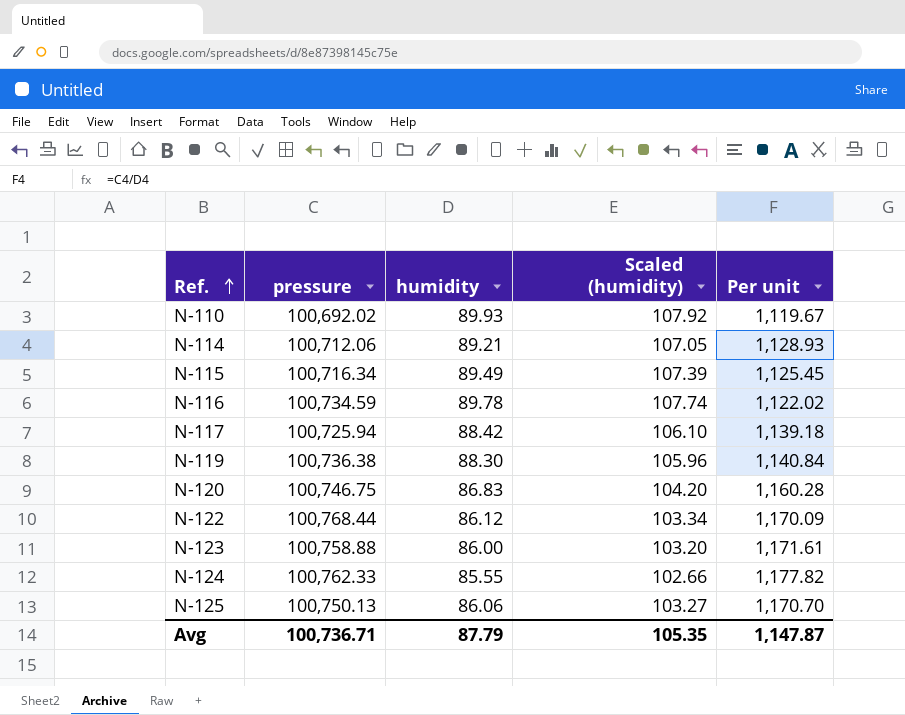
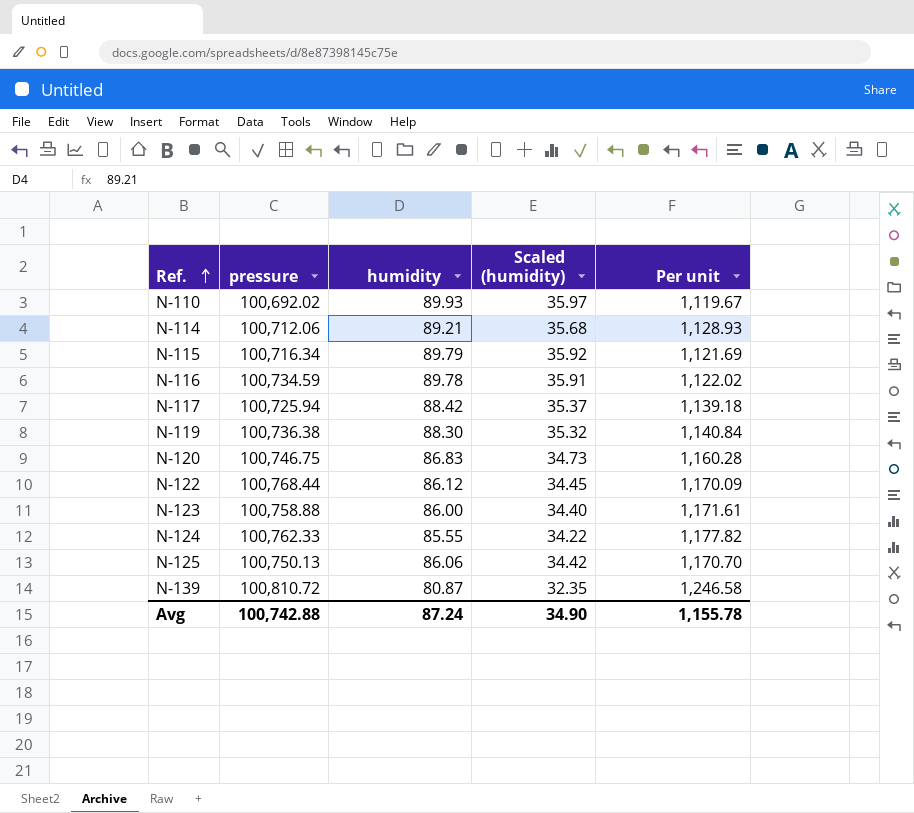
column Scaled (humidity) | formula: [humidity] * 1.2 -> [humidity] * 0.4
N-115 | humidity: 89.49 -> 89.79
N-115 | Per unit: 1,125.45 -> 1,121.69
row N-139: none -> 100,810.72 | 80.87 | 32.35 | 1,246.58
Avg | pressure: 100,736.71 -> 100,742.88
Avg | humidity: 87.79 -> 87.24
Avg | Scaled (humidity): 105.35 -> 34.90
Avg | Per unit: 1,147.87 -> 1,155.78

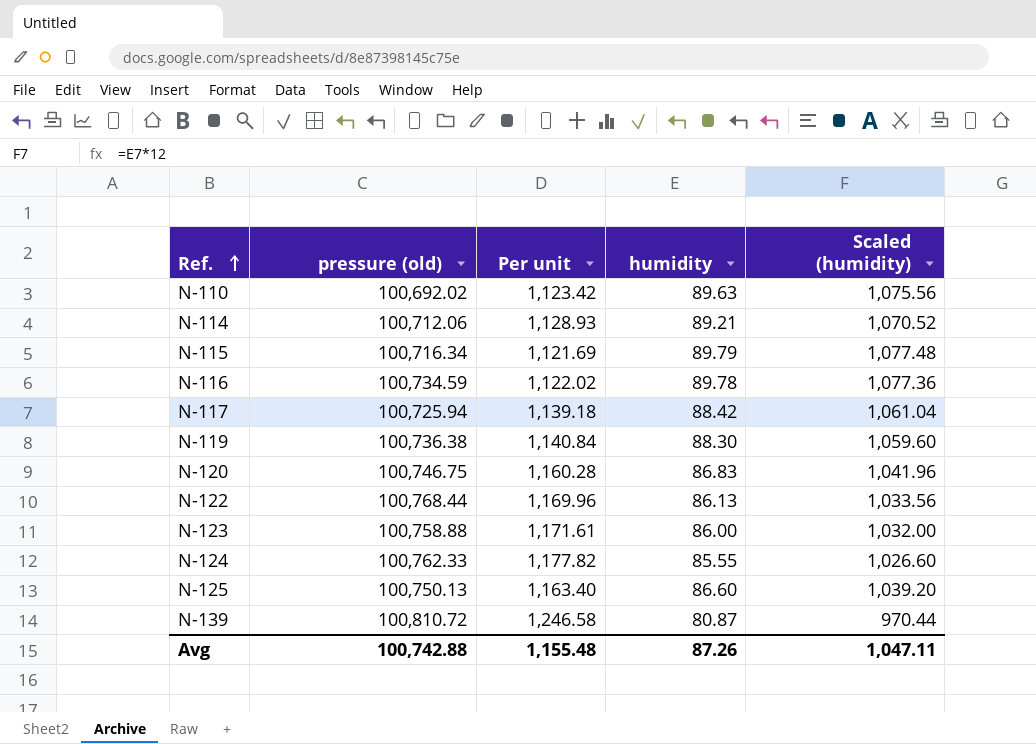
column name: pressure -> pressure (old)
column Per unit | position: 5 -> 3
column Scaled (humidity) | formula: [humidity] * 0.4 -> [humidity] * 12
N-110 | Per unit: 1,119.67 -> 1,123.42
N-110 | humidity: 89.93 -> 89.63
N-122 | Per unit: 1,170.09 -> 1,169.96
N-122 | humidity: 86.12 -> 86.13
N-125 | Per unit: 1,170.70 -> 1,163.40
N-125 | humidity: 86.06 -> 86.60
Avg | Per unit: 1,155.78 -> 1,155.48
Avg | humidity: 87.24 -> 87.26
Avg | Scaled (humidity): 34.90 -> 1,047.11

